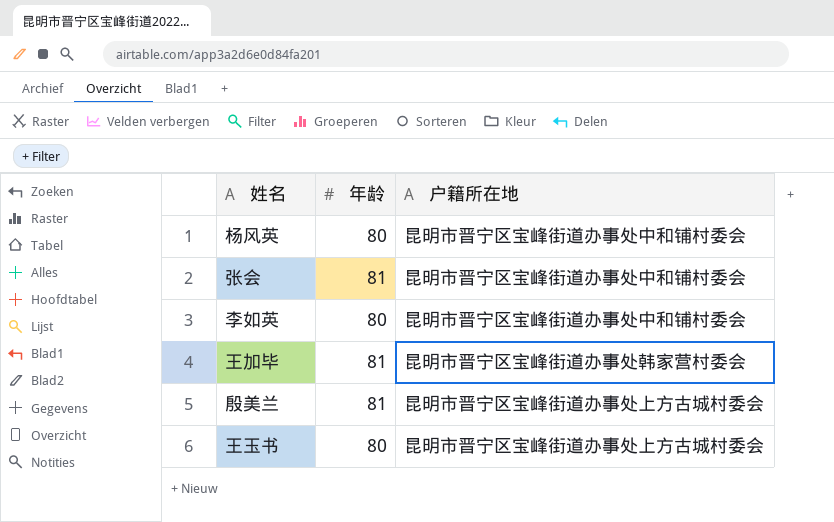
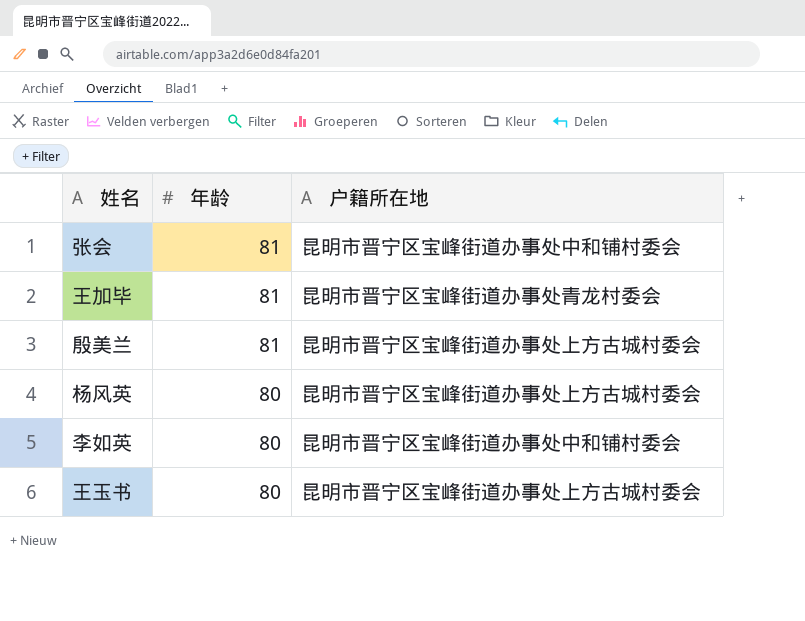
row order: none -> 年龄 descending
王加毕 | 户籍所在地: 昆明市晋宁区宝峰街道办事处韩家营村委会 -> 昆明市晋宁区宝峰街道办事处青龙村委会
杨风英 | 户籍所在地: 昆明市晋宁区宝峰街道办事处中和铺村委会 -> 昆明市晋宁区宝峰街道办事处上方古城村委会

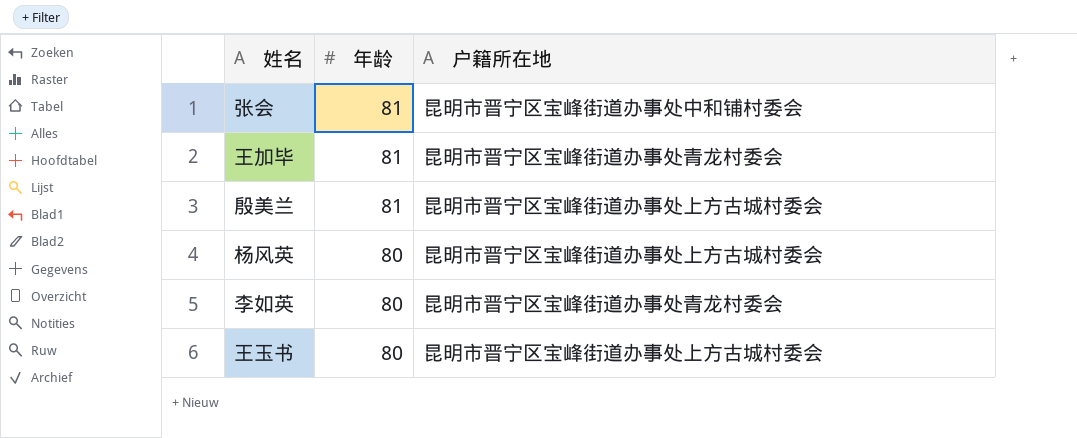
李如英 | 户籍所在地: 昆明市晋宁区宝峰街道办事处中和铺村委会 -> 昆明市晋宁区宝峰街道办事处青龙村委会

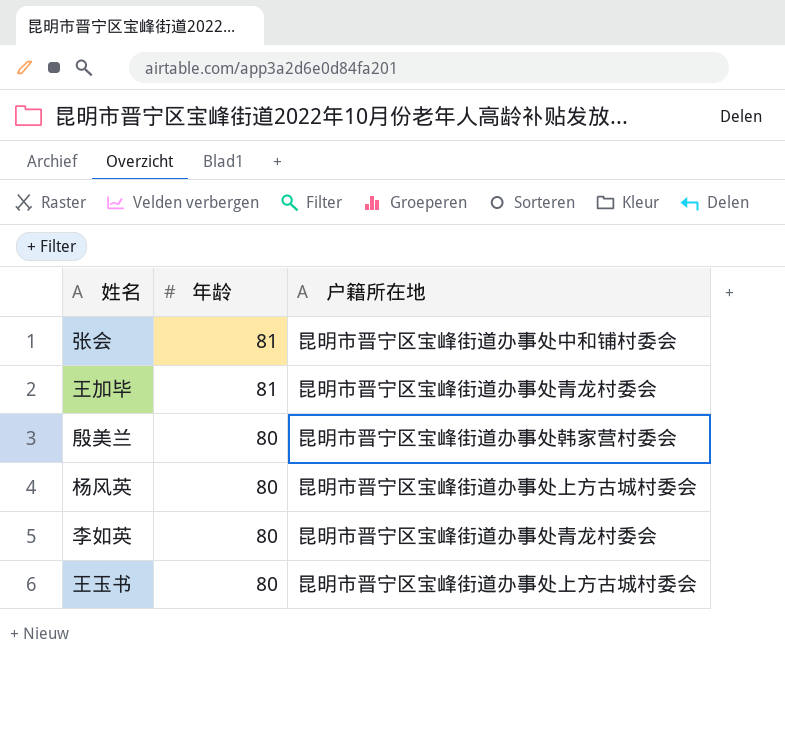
殷美兰 | 年龄: 81 -> 80
殷美兰 | 户籍所在地: 昆明市晋宁区宝峰街道办事处上方古城村委会 -> 昆明市晋宁区宝峰街道办事处韩家营村委会

